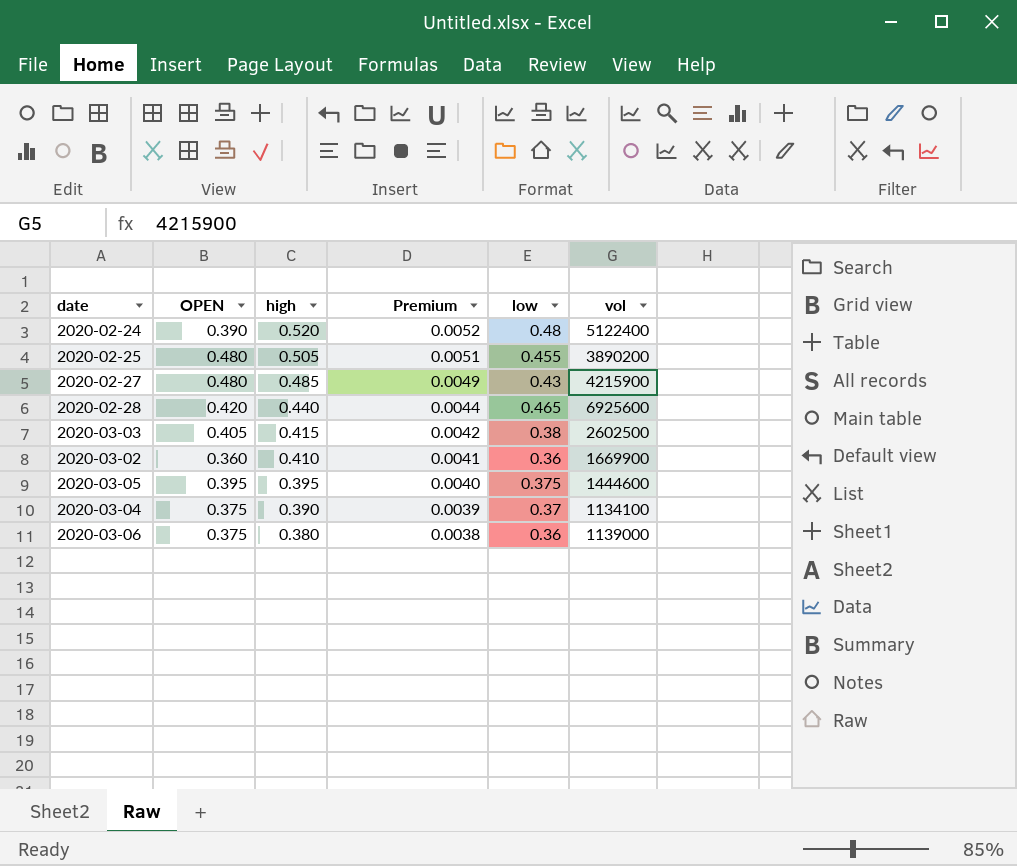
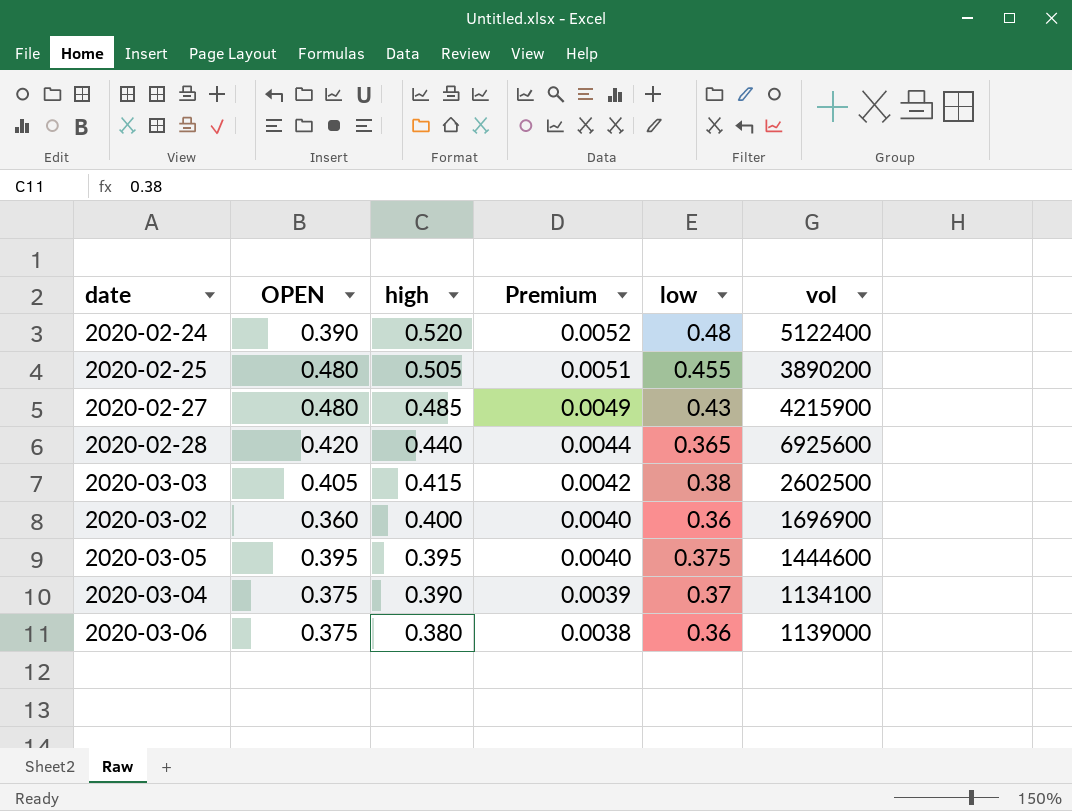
2020-02-28 | low: 0.465 -> 0.365
2020-03-02 | high: 0.410 -> 0.400
2020-03-02 | Premium: 0.0041 -> 0.0040
2020-03-02 | vol: 1669900 -> 1696900

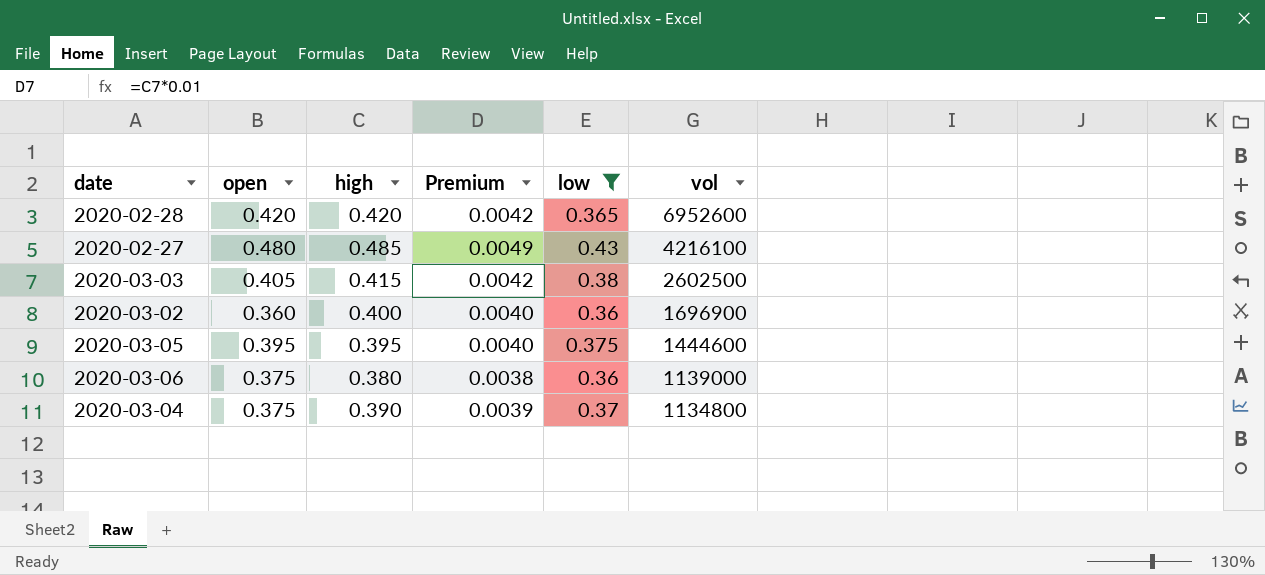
filter: none -> low <= 0.43
row order: high descending -> vol descending
column name: OPEN -> open
2020-02-28 | high: 0.440 -> 0.420
2020-02-28 | Premium: 0.0044 -> 0.0042
2020-02-28 | vol: 6925600 -> 6952600
2020-02-27 | vol: 4215900 -> 4216100
2020-03-04 | vol: 1134100 -> 1134800

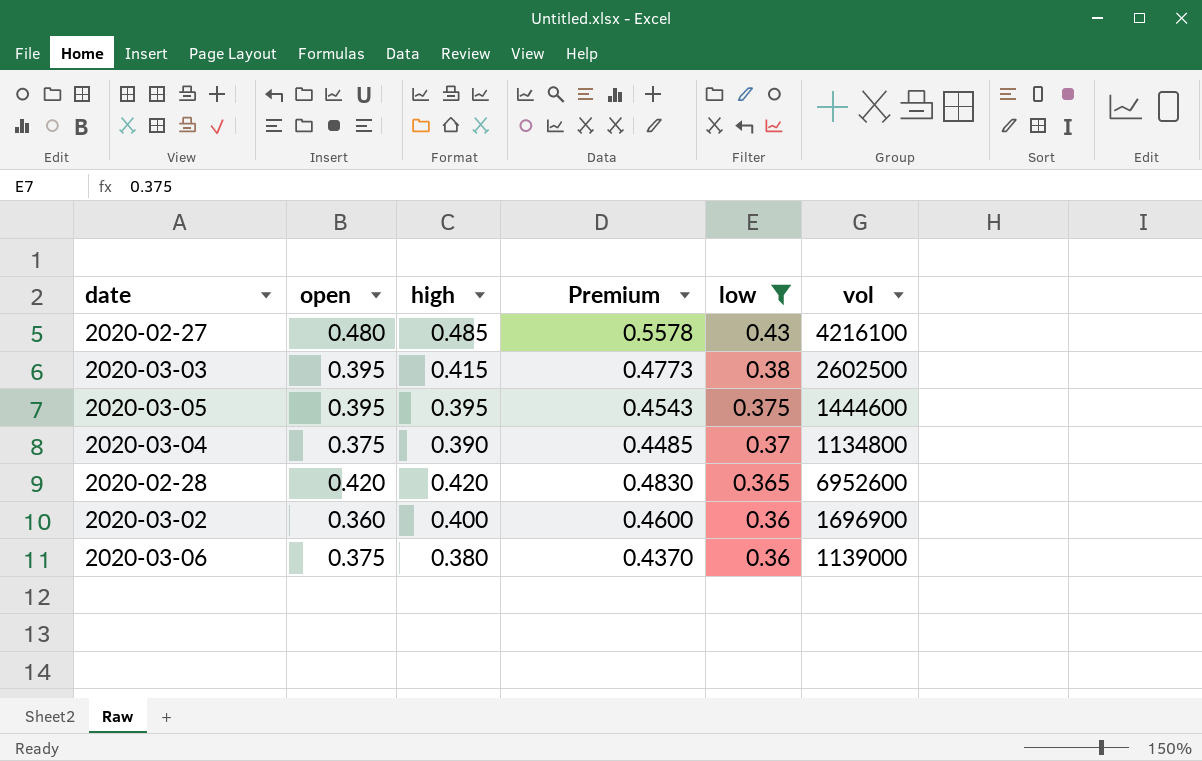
row order: vol descending -> low descending
column Premium | formula: [high] * 0.01 -> [high] * 1.15
2020-03-03 | open: 0.405 -> 0.395

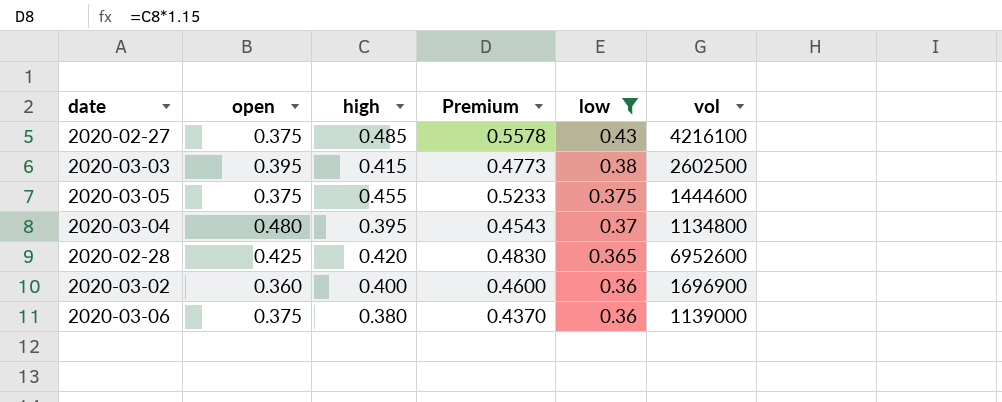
2020-02-27 | open: 0.480 -> 0.375
2020-03-05 | open: 0.395 -> 0.375
2020-03-05 | high: 0.395 -> 0.455
2020-03-05 | Premium: 0.4543 -> 0.5233
2020-03-04 | open: 0.375 -> 0.480
2020-03-04 | high: 0.390 -> 0.395
2020-03-04 | Premium: 0.4485 -> 0.4543
2020-02-28 | open: 0.420 -> 0.425

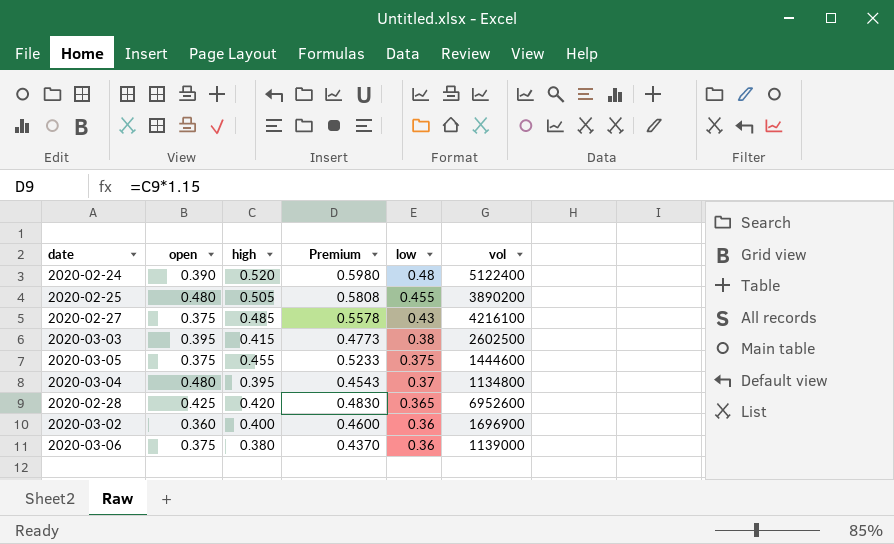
filter: low <= 0.43 -> none

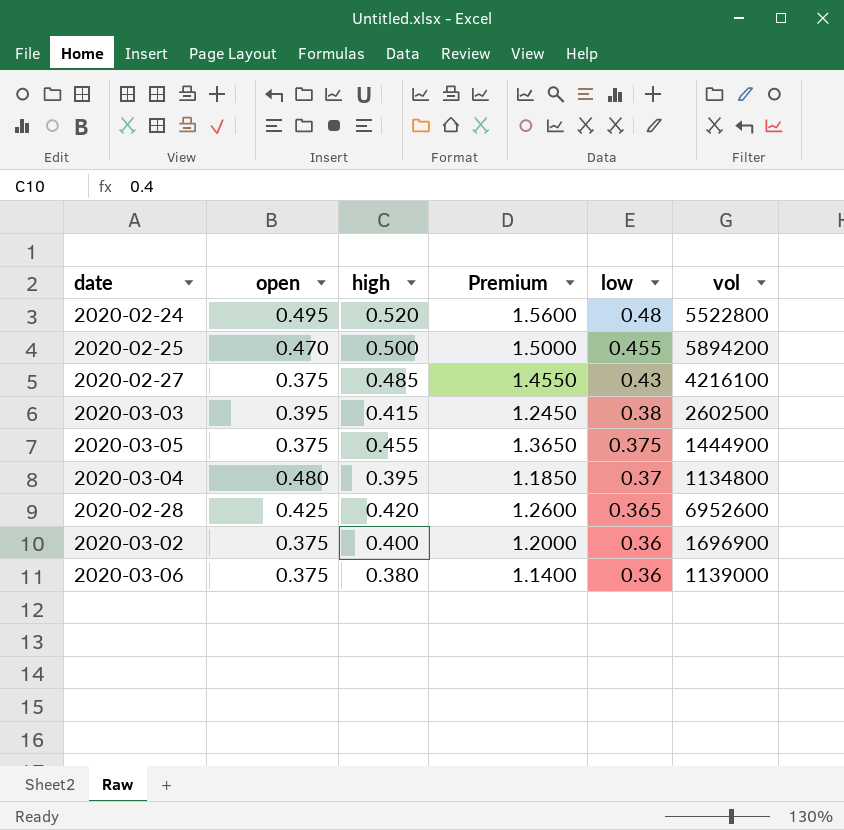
column Premium | formula: [high] * 1.15 -> [high] * 3
2020-02-24 | open: 0.390 -> 0.495
2020-02-24 | vol: 5122400 -> 5522800
2020-02-25 | open: 0.480 -> 0.470
2020-02-25 | high: 0.505 -> 0.500
2020-02-25 | vol: 3890200 -> 5894200
2020-03-05 | vol: 1444600 -> 1444900
2020-03-02 | open: 0.360 -> 0.375

